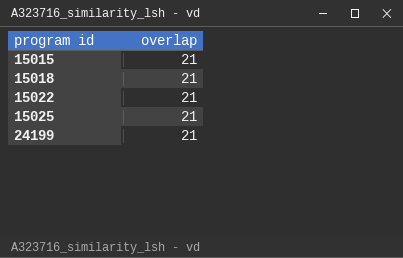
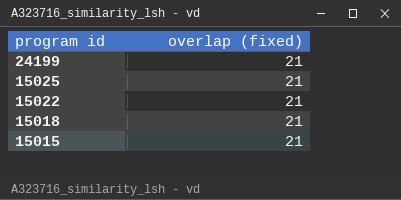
row order: program id ascending -> program id descending
column name: overlap -> overlap (fixed)

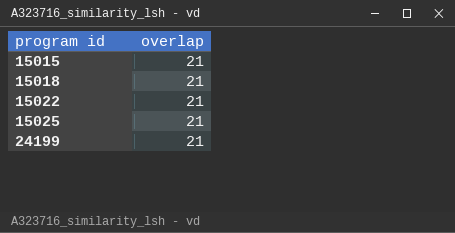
row order: program id descending -> program id ascending
column name: overlap (fixed) -> overlap

